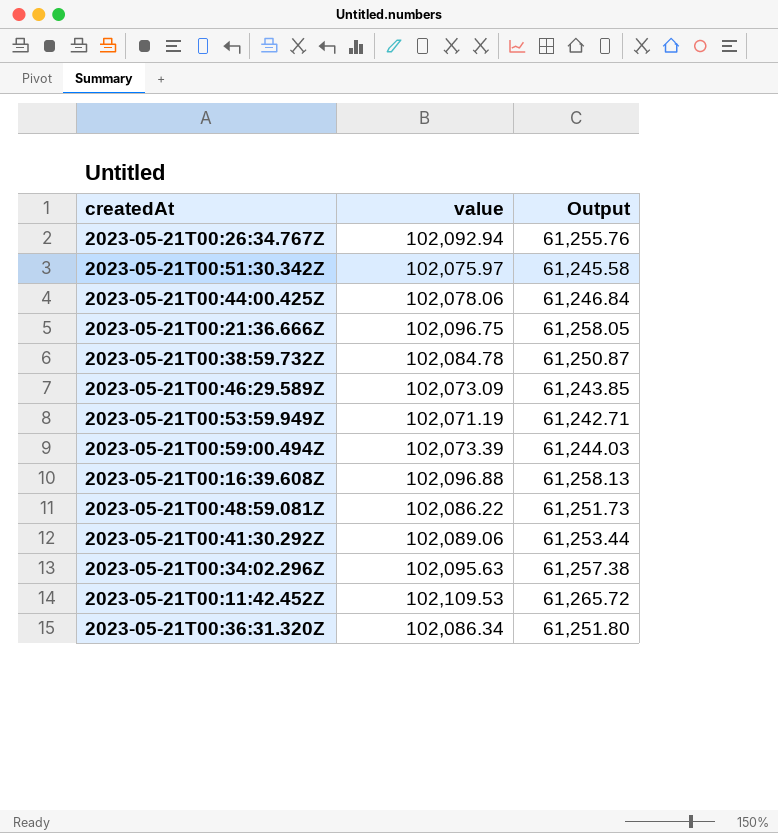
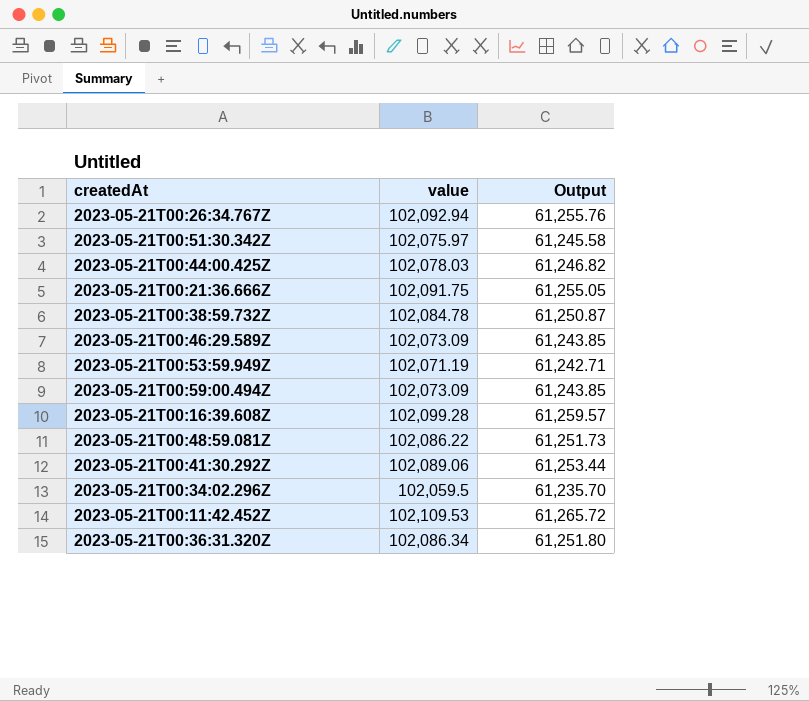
2023-05-21T00:44:00.425Z | value: 102,078.06 -> 102,078.03
2023-05-21T00:44:00.425Z | Output: 61,246.84 -> 61,246.82
2023-05-21T00:21:36.666Z | value: 102,096.75 -> 102,091.75
2023-05-21T00:21:36.666Z | Output: 61,258.05 -> 61,255.05
2023-05-21T00:59:00.494Z | value: 102,073.39 -> 102,073.09
2023-05-21T00:59:00.494Z | Output: 61,244.03 -> 61,243.85
2023-05-21T00:16:39.608Z | value: 102,096.88 -> 102,099.28
2023-05-21T00:16:39.608Z | Output: 61,258.13 -> 61,259.57
2023-05-21T00:34:02.296Z | value: 102,095.63 -> 102,059.5
2023-05-21T00:34:02.296Z | Output: 61,257.38 -> 61,235.70

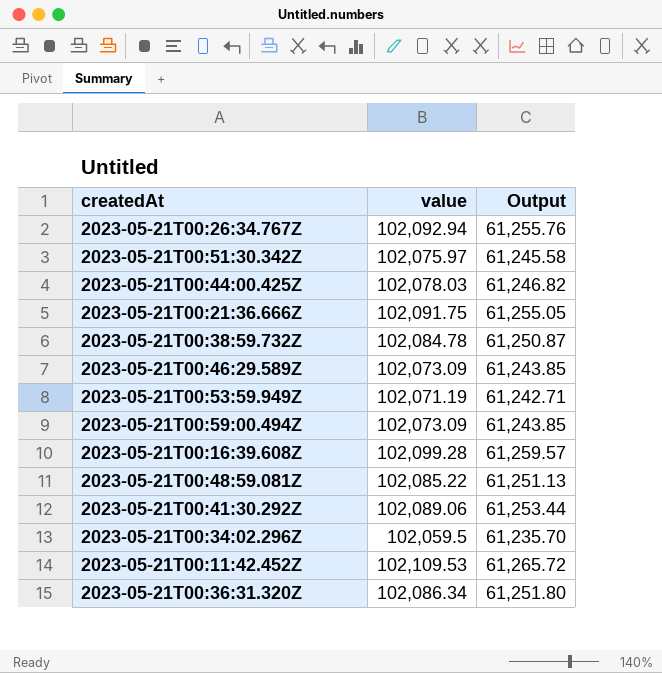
2023-05-21T00:48:59.081Z | value: 102,086.22 -> 102,085.22
2023-05-21T00:48:59.081Z | Output: 61,251.73 -> 61,251.13

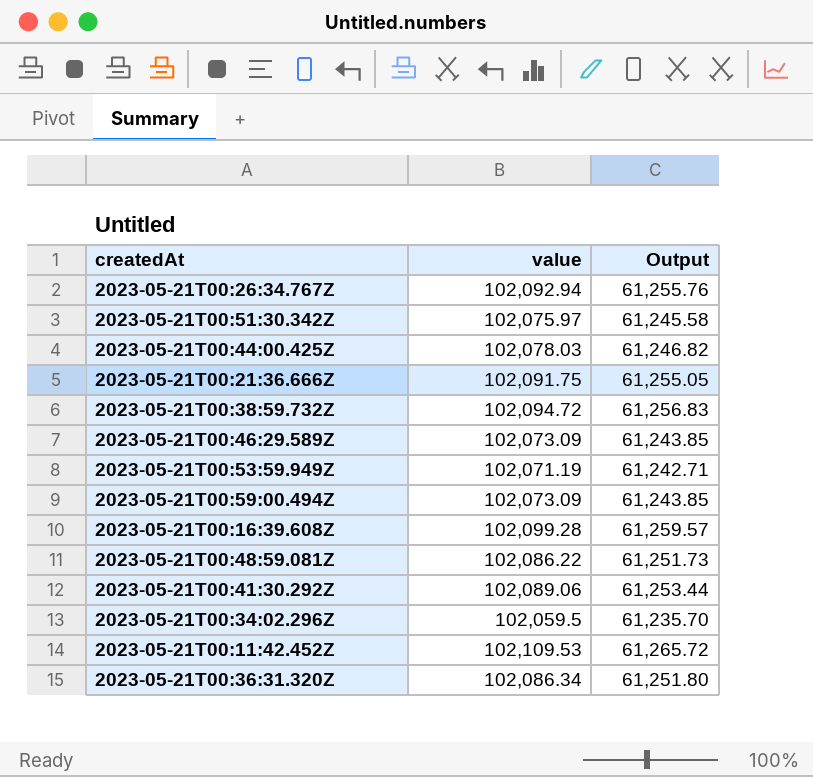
2023-05-21T00:38:59.732Z | value: 102,084.78 -> 102,094.72
2023-05-21T00:38:59.732Z | Output: 61,250.87 -> 61,256.83
2023-05-21T00:48:59.081Z | value: 102,085.22 -> 102,086.22
2023-05-21T00:48:59.081Z | Output: 61,251.13 -> 61,251.73

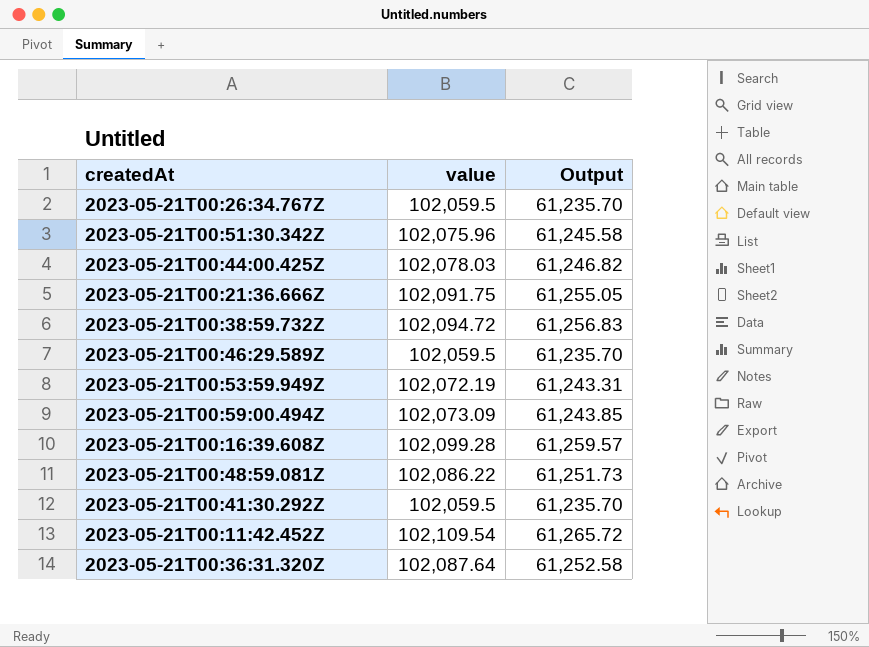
row 2023-05-21T00:34:02.296Z: 102,059.5 | 61,235.70 -> none
2023-05-21T00:26:34.767Z | value: 102,092.94 -> 102,059.5
2023-05-21T00:26:34.767Z | Output: 61,255.76 -> 61,235.70
2023-05-21T00:51:30.342Z | value: 102,075.97 -> 102,075.96
2023-05-21T00:46:29.589Z | value: 102,073.09 -> 102,059.5
2023-05-21T00:46:29.589Z | Output: 61,243.85 -> 61,235.70
2023-05-21T00:53:59.949Z | value: 102,071.19 -> 102,072.19
2023-05-21T00:53:59.949Z | Output: 61,242.71 -> 61,243.31
2023-05-21T00:41:30.292Z | value: 102,089.06 -> 102,059.5
2023-05-21T00:41:30.292Z | Output: 61,253.44 -> 61,235.70
2023-05-21T00:11:42.452Z | value: 102,109.53 -> 102,109.54
2023-05-21T00:36:31.320Z | value: 102,086.34 -> 102,087.64
2023-05-21T00:36:31.320Z | Output: 61,251.80 -> 61,252.58

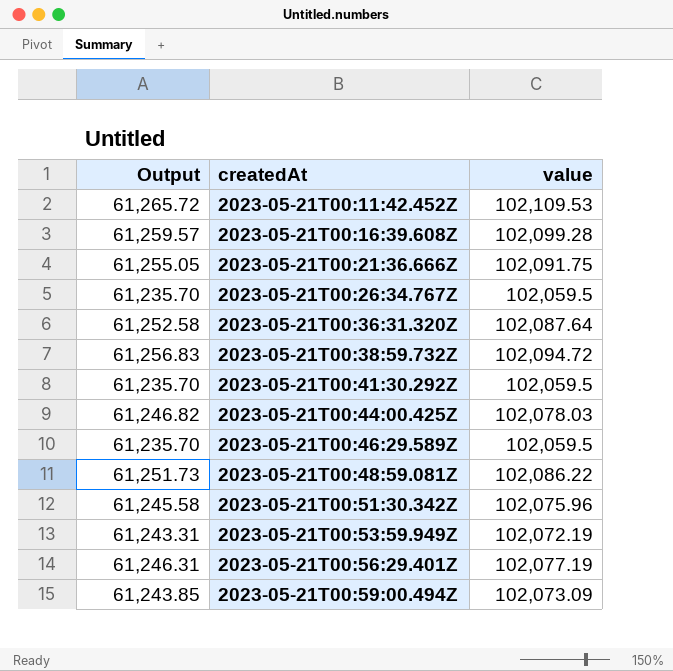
row order: none -> createdAt ascending
column Output | position: 3 -> 1
2023-05-21T00:11:42.452Z | value: 102,109.54 -> 102,109.53
row 2023-05-21T00:56:29.401Z: none -> 61,246.31 | 102,077.19

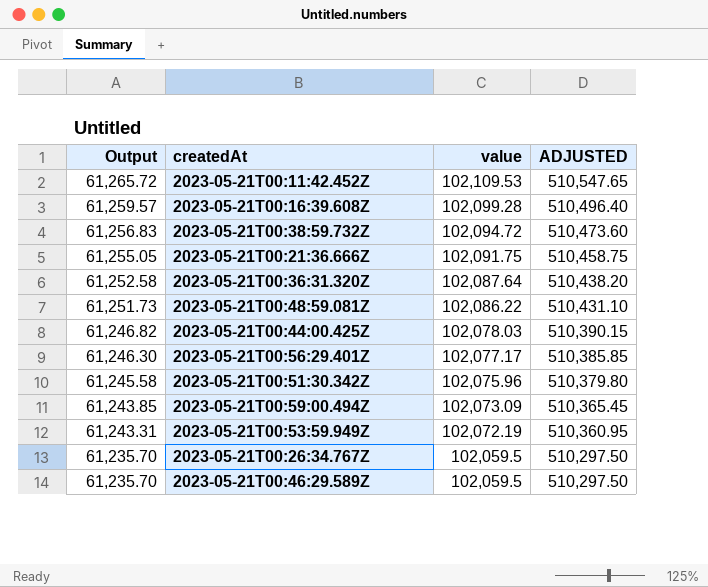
row order: createdAt ascending -> Output descending
column ADJUSTED | formula: none -> [value] * 5
row 2023-05-21T00:41:30.292Z: 61,235.70 | 102,059.5 -> none
2023-05-21T00:56:29.401Z | Output: 61,246.31 -> 61,246.30
2023-05-21T00:56:29.401Z | value: 102,077.19 -> 102,077.17

